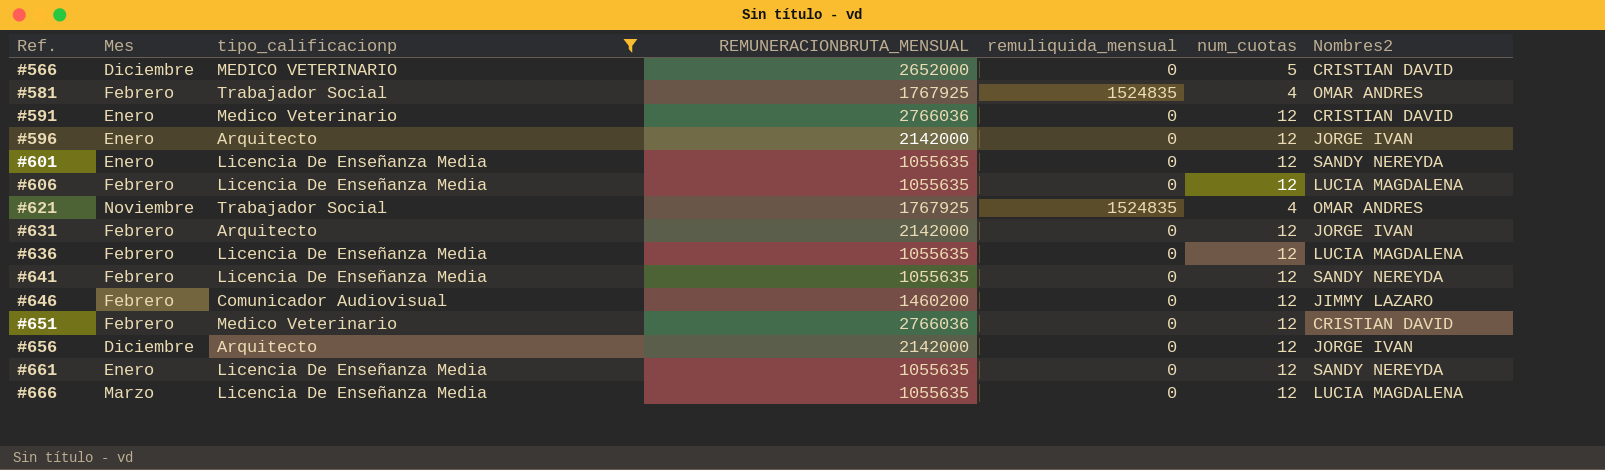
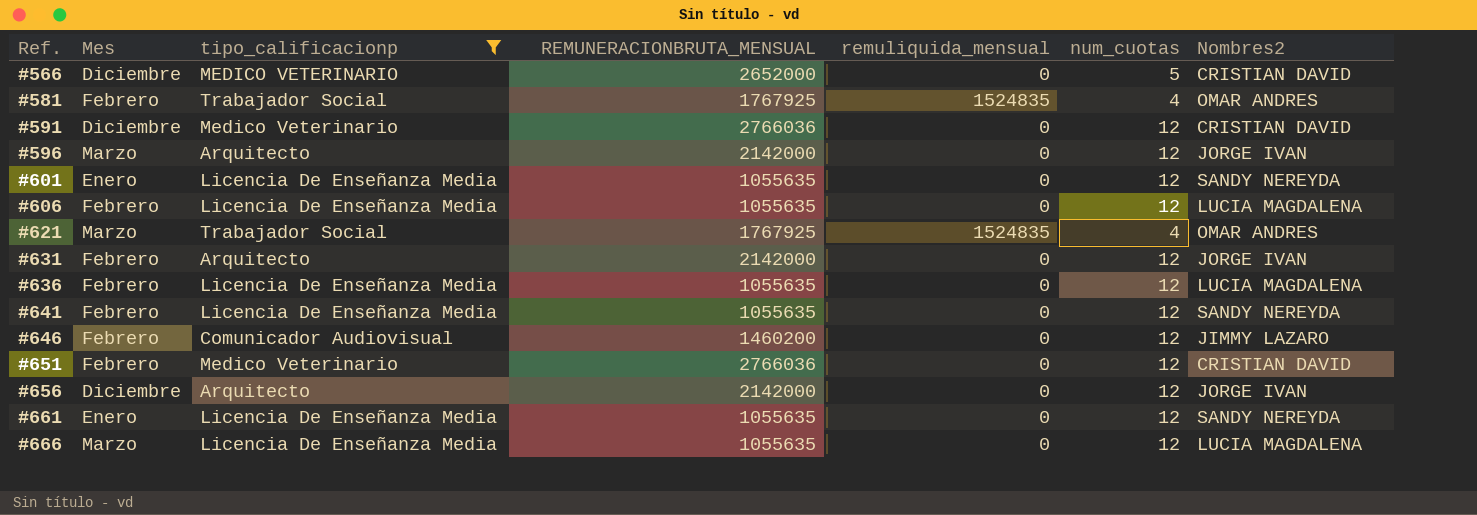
#591 | Mes: Enero -> Diciembre
#596 | Mes: Enero -> Marzo
#621 | Mes: Noviembre -> Marzo

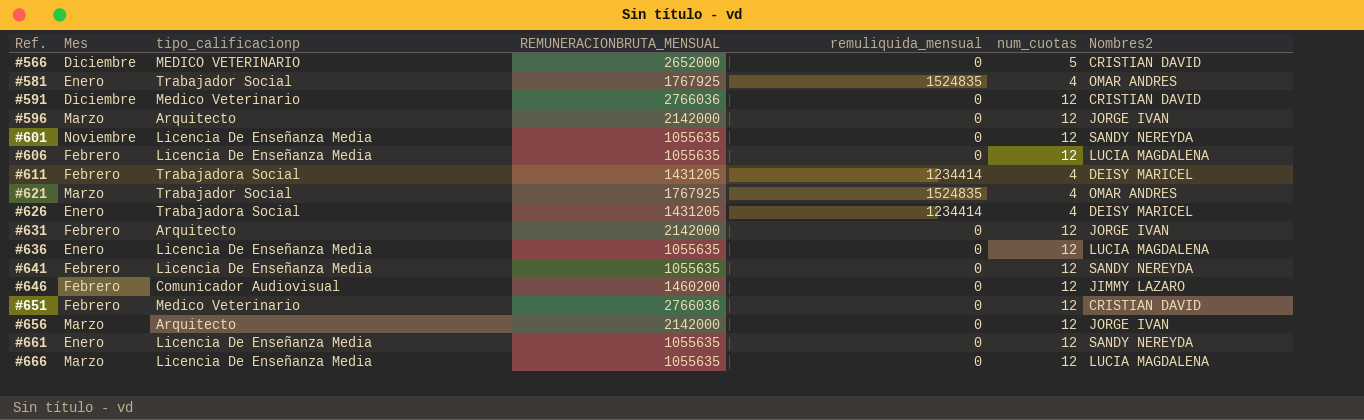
filter: tipo_calificacionp != Trabajadora Social -> none
#581 | Mes: Febrero -> Enero
#601 | Mes: Enero -> Noviembre
#636 | Mes: Febrero -> Enero
#656 | Mes: Diciembre -> Marzo

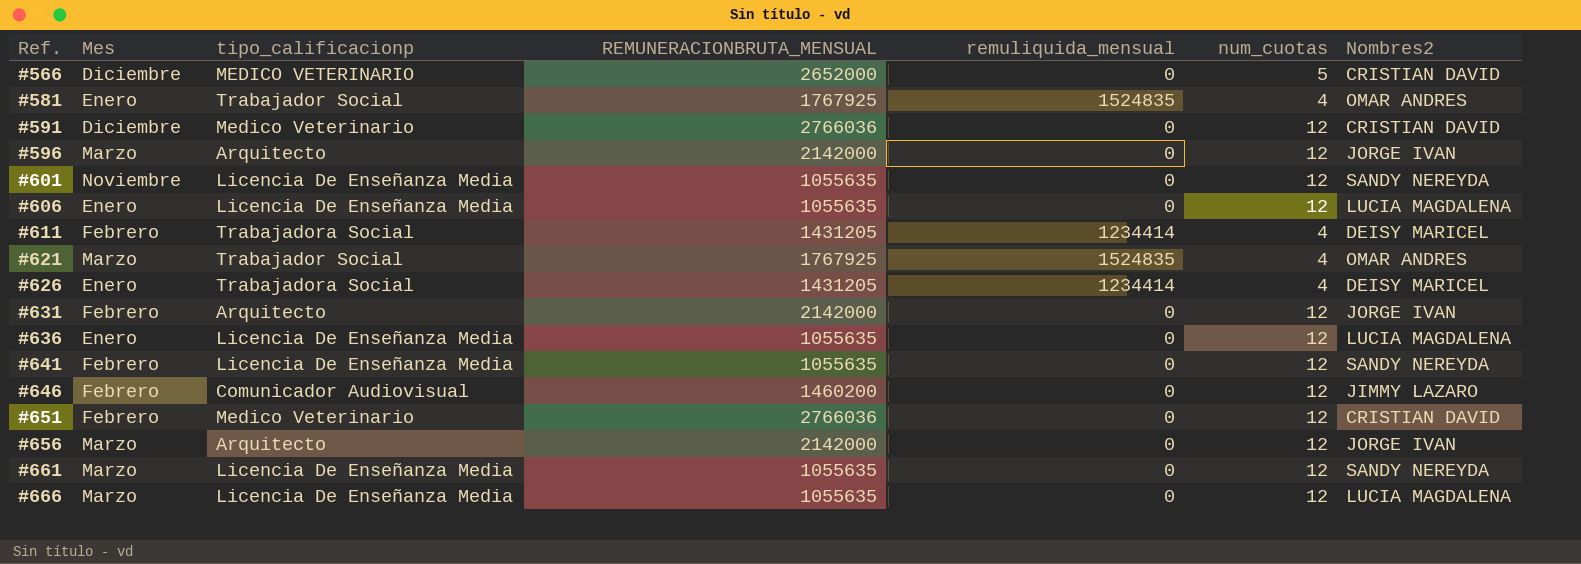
#606 | Mes: Febrero -> Enero
#661 | Mes: Enero -> Marzo

